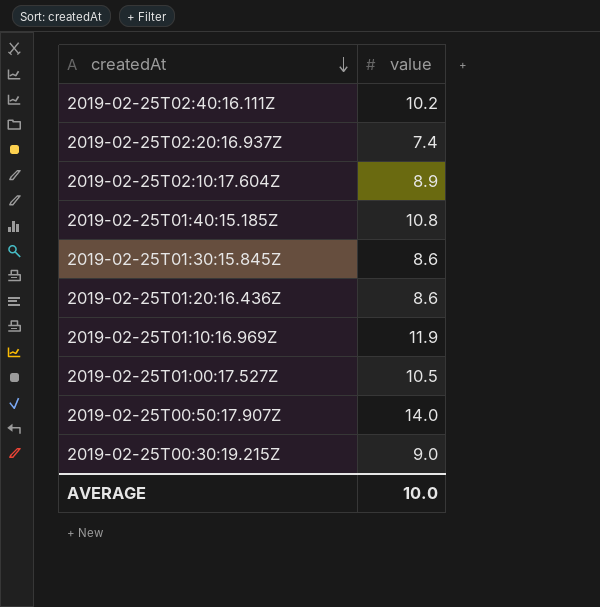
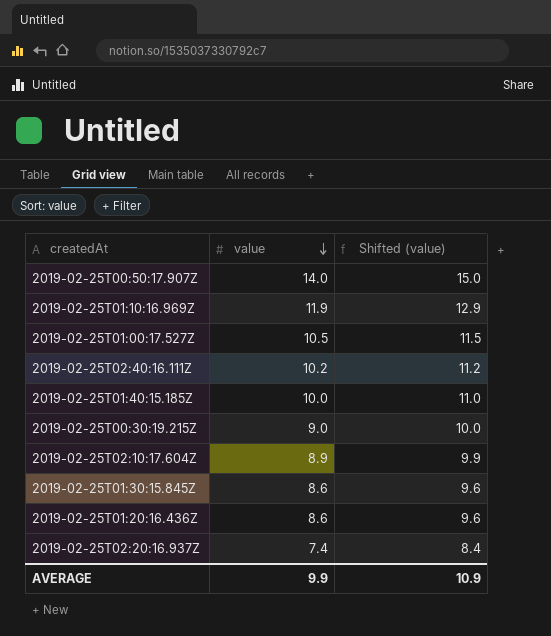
row order: createdAt descending -> value descending
column Shifted (value) | formula: none -> [value] + 1
2019-02-25T01:40:15.185Z | value: 10.8 -> 10.0
AVERAGE | value: 10.0 -> 9.9

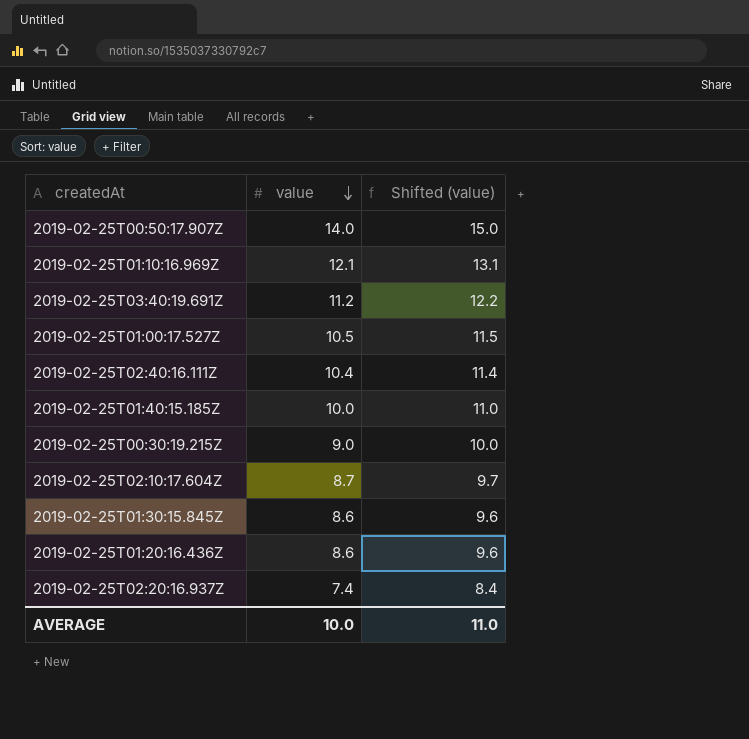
2019-02-25T01:10:16.969Z | value: 11.9 -> 12.1
2019-02-25T01:10:16.969Z | Shifted (value): 12.9 -> 13.1
row 2019-02-25T03:40:19.691Z: none -> 11.2 | 12.2
2019-02-25T02:40:16.111Z | value: 10.2 -> 10.4
2019-02-25T02:40:16.111Z | Shifted (value): 11.2 -> 11.4
2019-02-25T02:10:17.604Z | value: 8.9 -> 8.7
2019-02-25T02:10:17.604Z | Shifted (value): 9.9 -> 9.7
AVERAGE | value: 9.9 -> 10.0
AVERAGE | Shifted (value): 10.9 -> 11.0

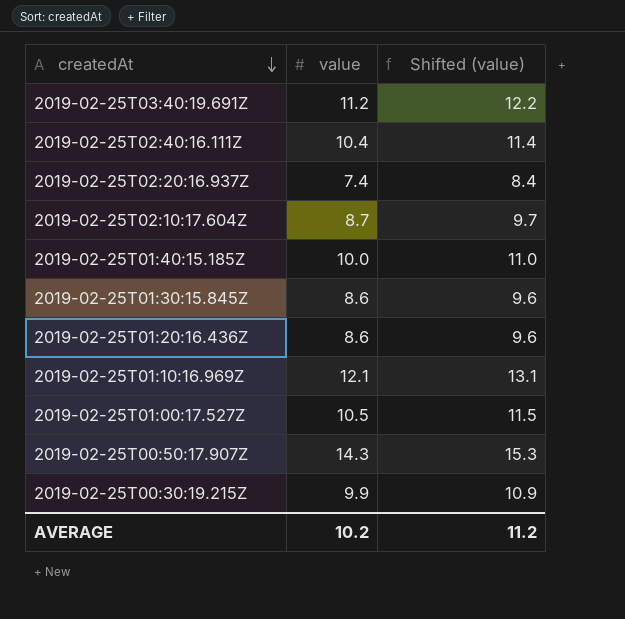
row order: value descending -> createdAt descending
2019-02-25T00:50:17.907Z | value: 14.0 -> 14.3
2019-02-25T00:50:17.907Z | Shifted (value): 15.0 -> 15.3
2019-02-25T00:30:19.215Z | value: 9.0 -> 9.9
2019-02-25T00:30:19.215Z | Shifted (value): 10.0 -> 10.9
AVERAGE | value: 10.0 -> 10.2
AVERAGE | Shifted (value): 11.0 -> 11.2

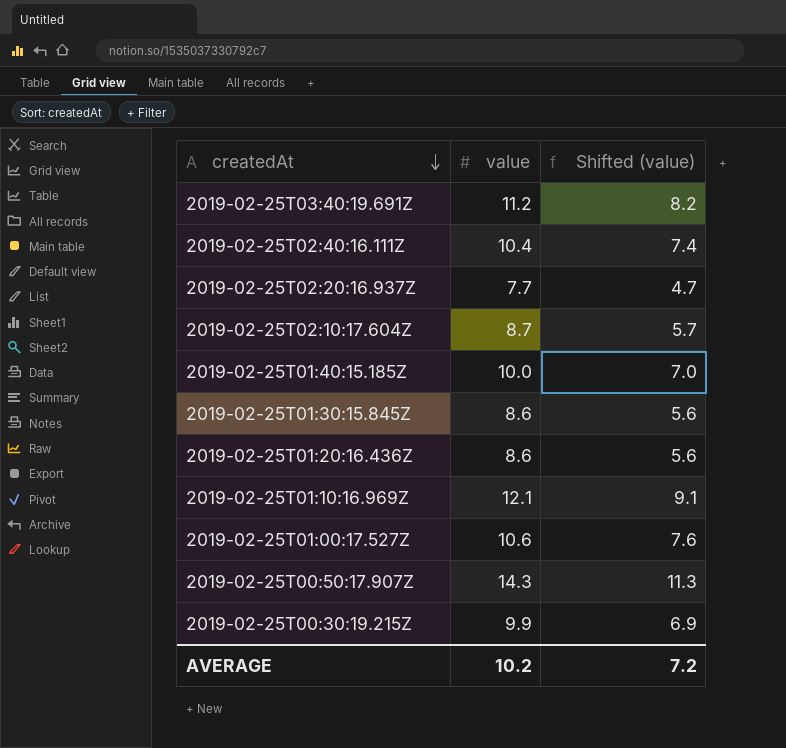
column Shifted (value) | formula: [value] + 1 -> [value] - 3
2019-02-25T02:20:16.937Z | value: 7.4 -> 7.7
2019-02-25T01:00:17.527Z | value: 10.5 -> 10.6
AVERAGE | Shifted (value): 11.2 -> 7.2

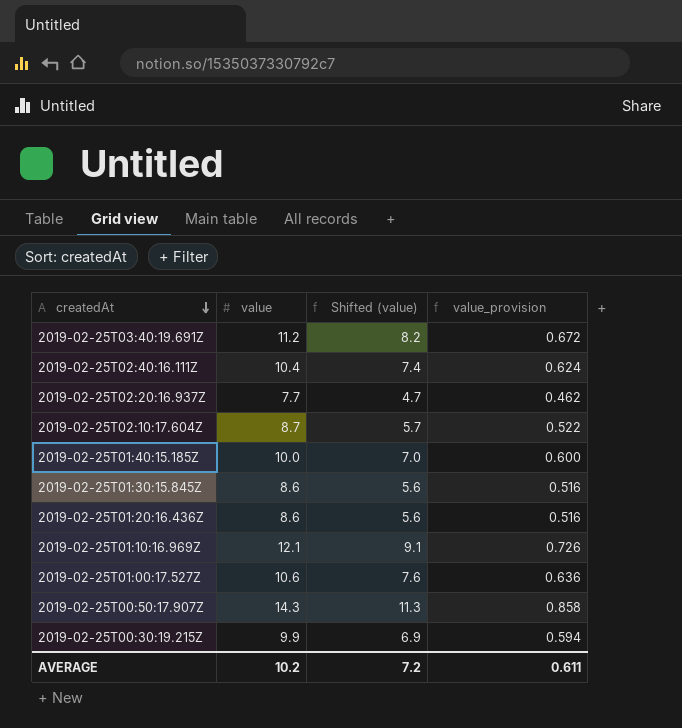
column value_provision | formula: none -> [value] * 0.06

